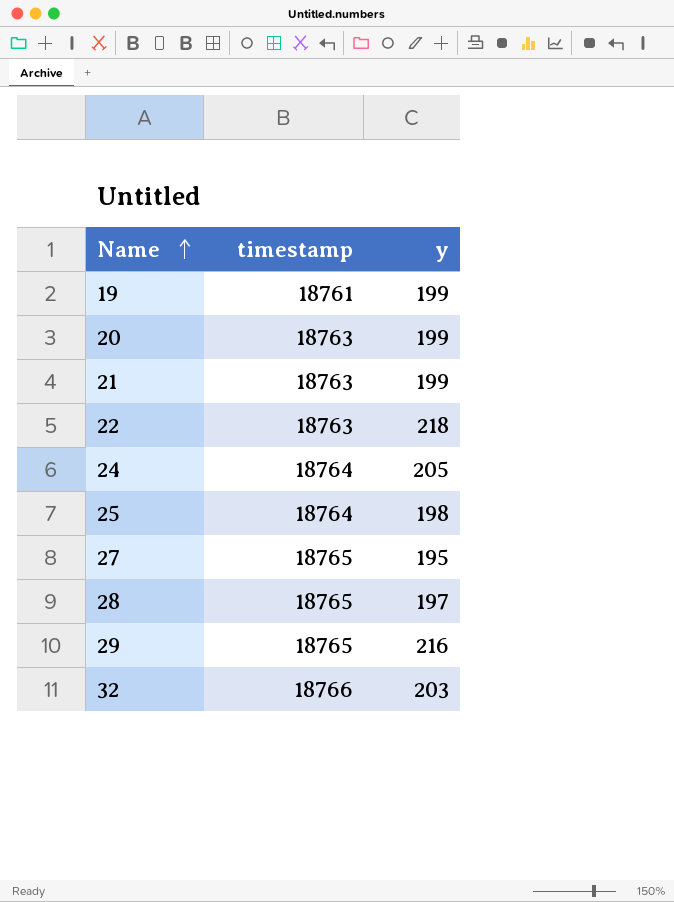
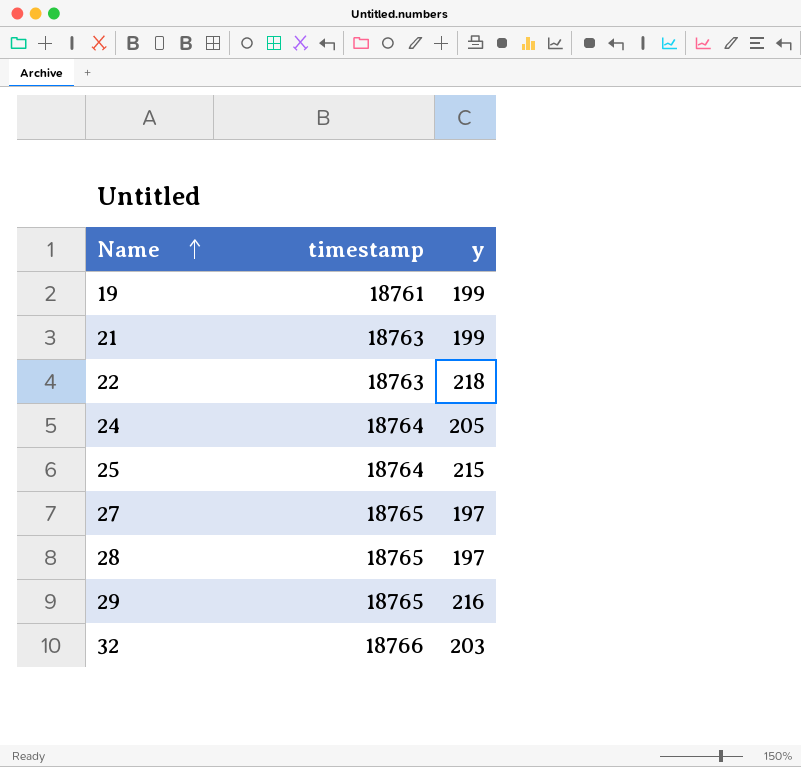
row 20: 18763 | 199 -> none
25 | y: 198 -> 215
27 | y: 195 -> 197

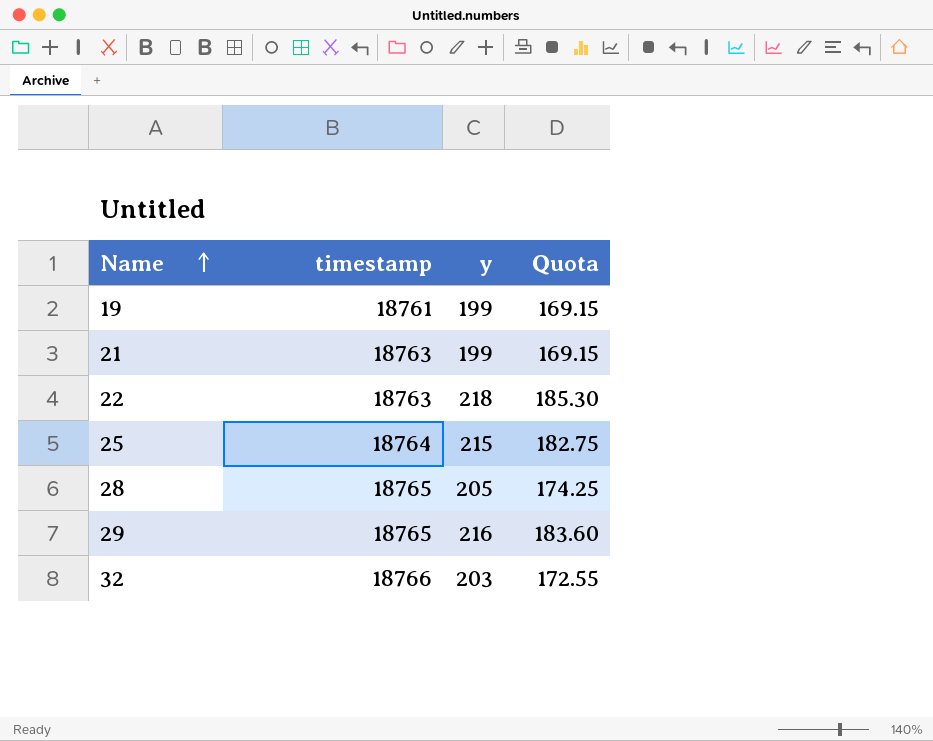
column Quota | formula: none -> [y] * 0.85
row 24: 18764 | 205 -> none
row 27: 18765 | 197 -> none
28 | y: 197 -> 205

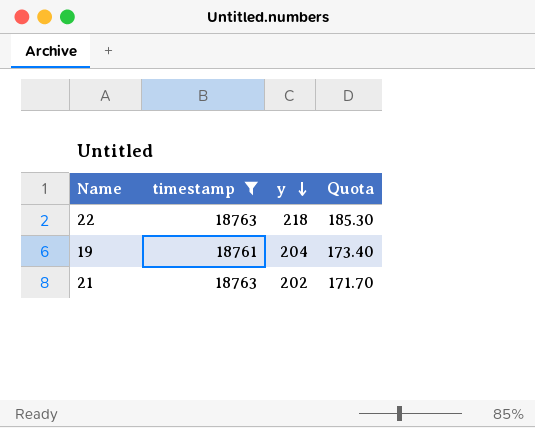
filter: none -> timestamp <= 18763
row order: Name ascending -> y descending
19 | y: 199 -> 204
19 | Quota: 169.15 -> 173.40
21 | y: 199 -> 202
21 | Quota: 169.15 -> 171.70

